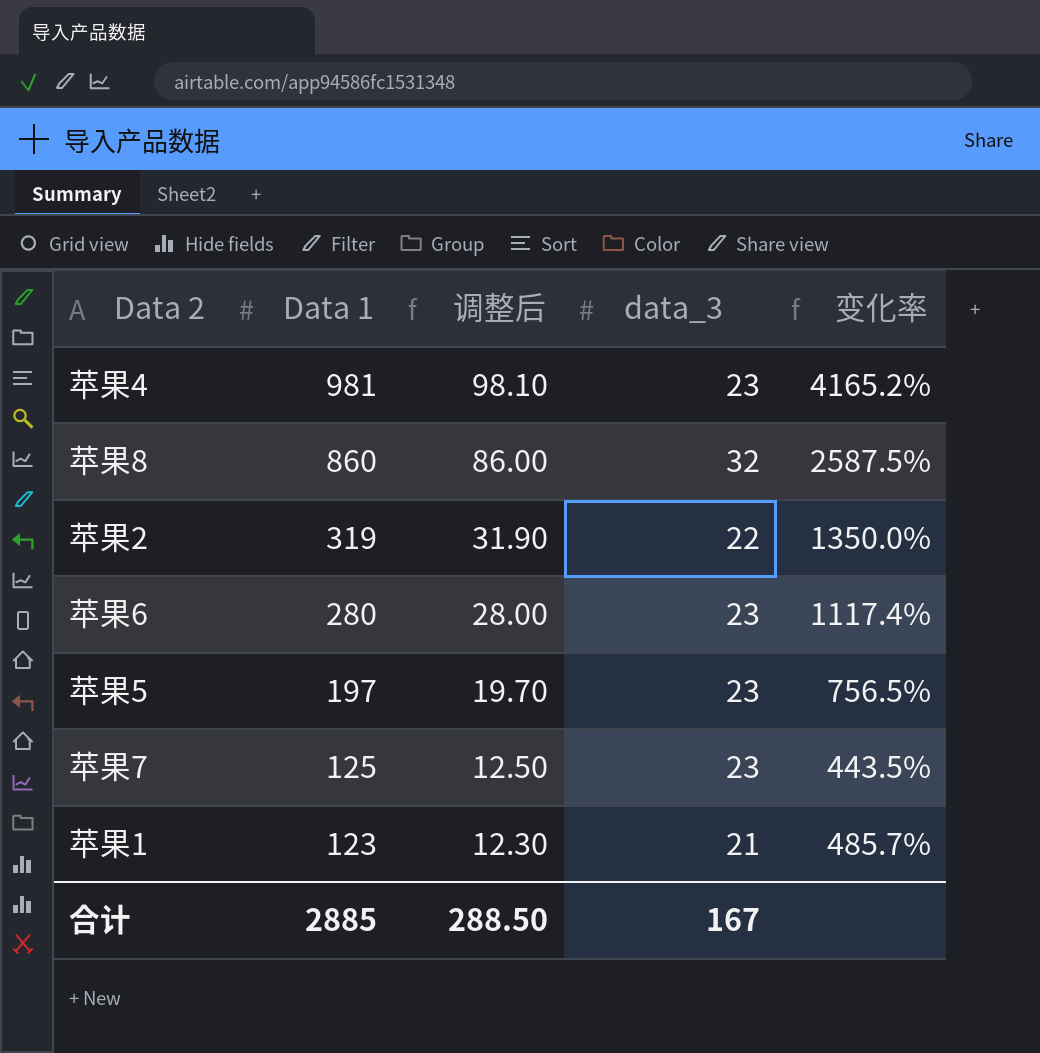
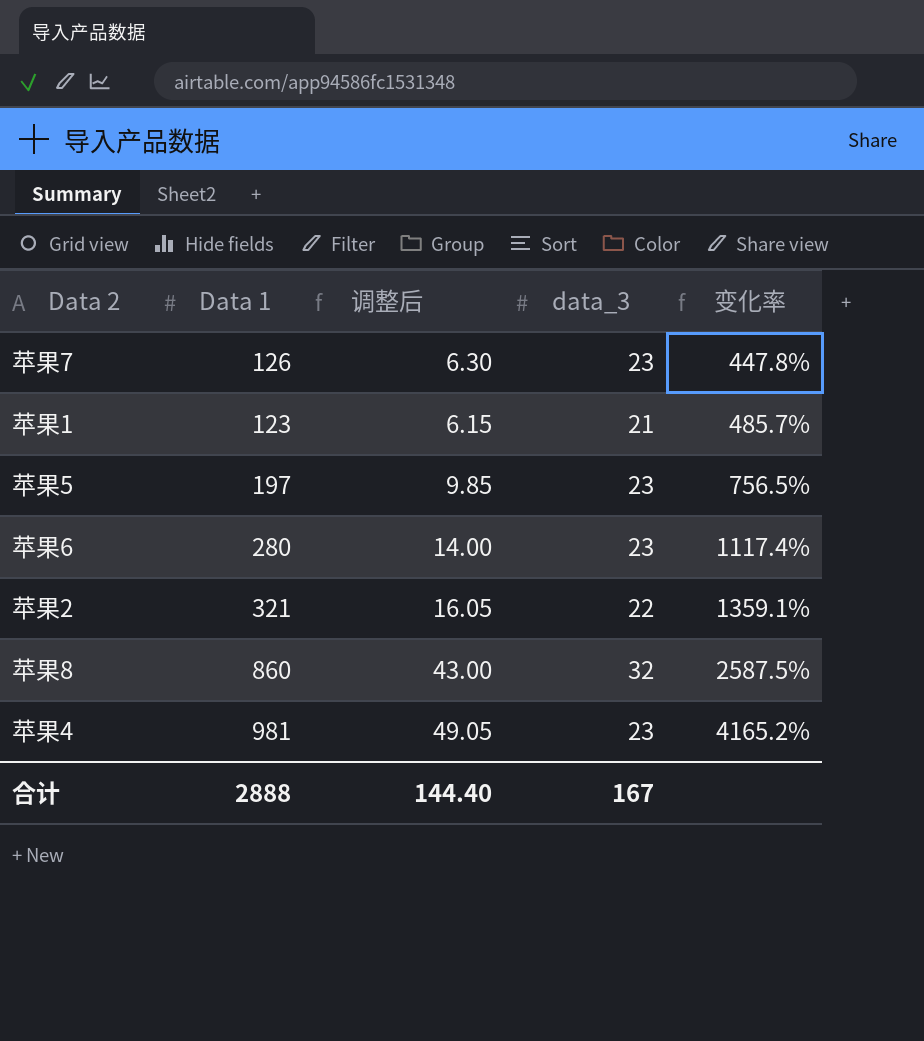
row order: Data 1 descending -> 变化率 ascending
column 调整后 | formula: [Data 1] * 0.1 -> [Data 1] * 0.05
苹果7 | Data 1: 125 -> 126
苹果7 | 变化率: 443.5% -> 447.8%
苹果2 | Data 1: 319 -> 321
苹果2 | 变化率: 1350.0% -> 1359.1%
合计 | Data 1: 2885 -> 2888
合计 | 调整后: 288.50 -> 144.40

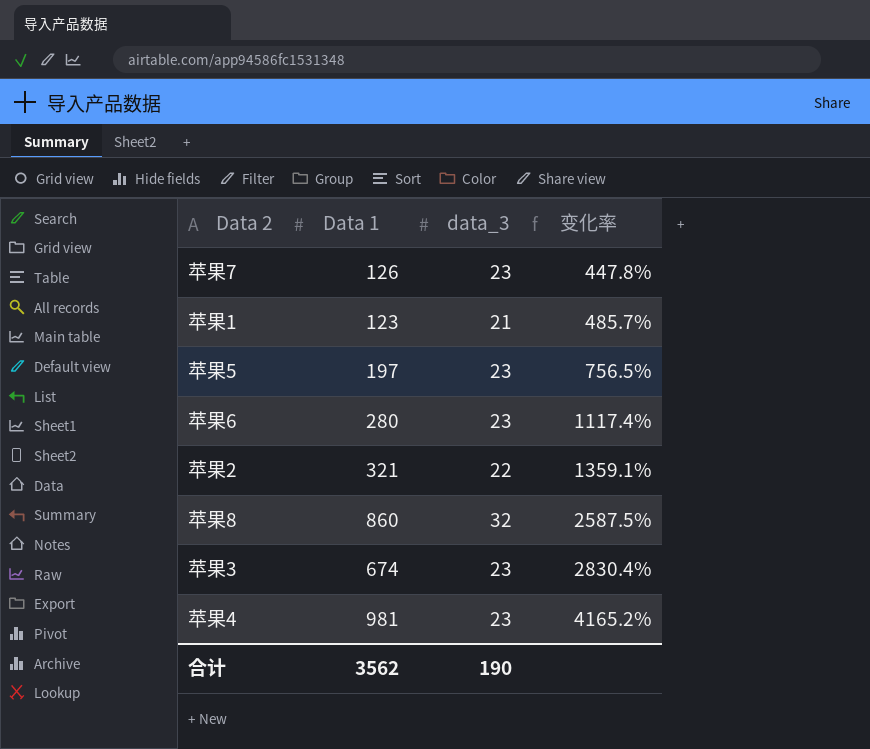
column 调整后 | formula: [Data 1] * 0.05 -> none
row 苹果3: none -> 674 | 23 | 2830.4%
合计 | Data 1: 2888 -> 3562
合计 | data_3: 167 -> 190

